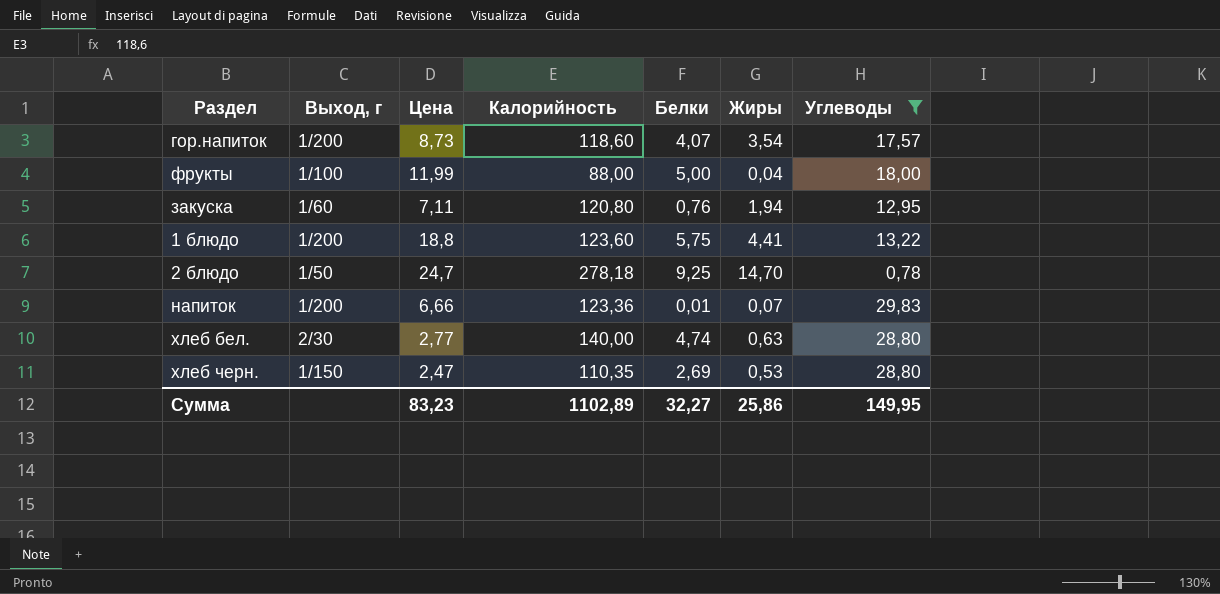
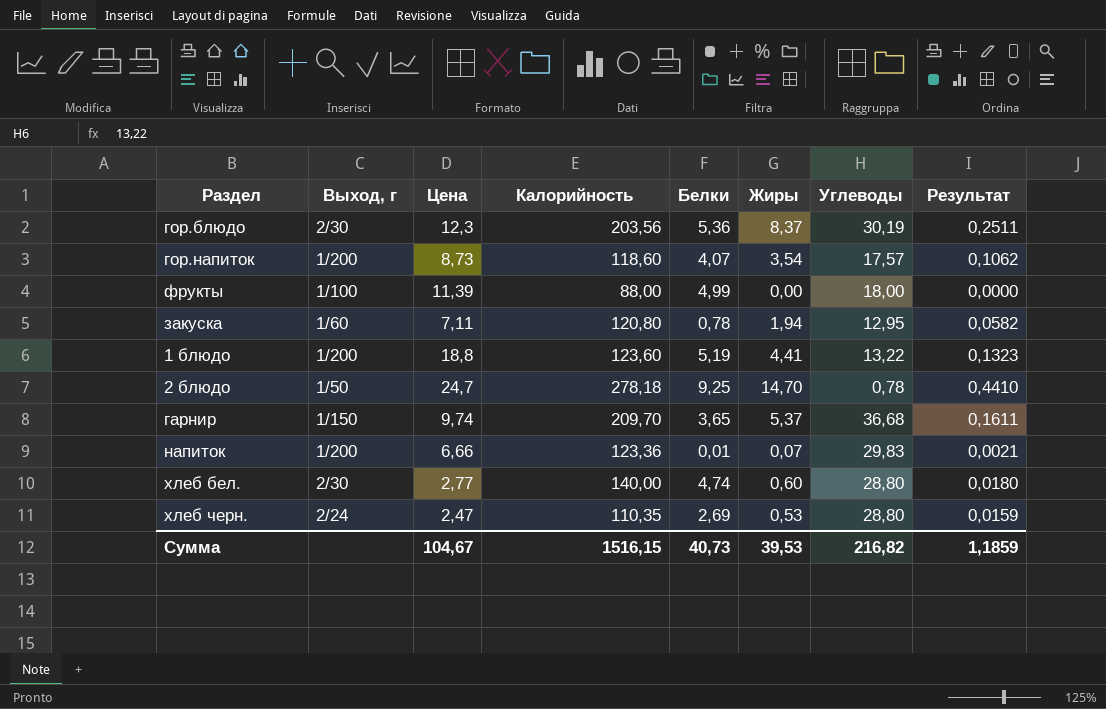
filter: Углеводы <= 29,83 -> none
column Результат | formula: none -> [Жиры] * 0,03
фрукты | Цена: 11,99 -> 11,39
фрукты | Белки: 5,00 -> 4,99
фрукты | Жиры: 0,04 -> 0,00
закуска | Белки: 0,76 -> 0,78
1 блюдо | Белки: 5,75 -> 5,19
хлеб бел. | Жиры: 0,63 -> 0,60
хлеб черн. | Выход, г: 1/150 -> 2/24
Сумма | Цена: 83,23 -> 104,67
Сумма | Калорийность: 1102,89 -> 1516,15
Сумма | Белки: 32,27 -> 40,73
Сумма | Жиры: 25,86 -> 39,53
Сумма | Углеводы: 149,95 -> 216,82

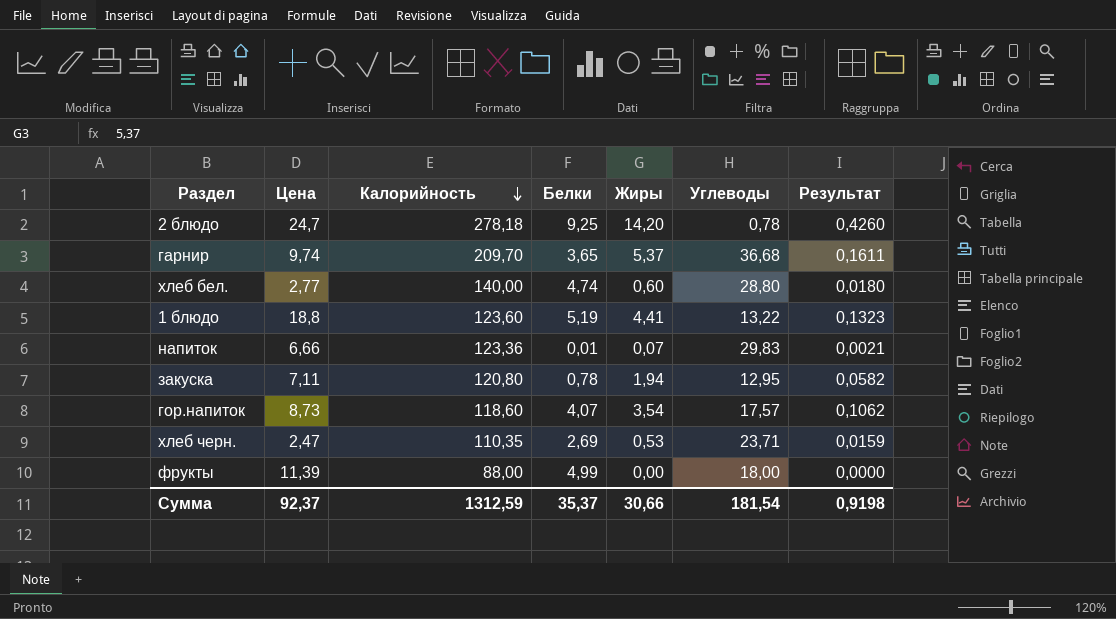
row order: none -> Калорийность descending
column Выход, г | position: 2 -> none
row гор.блюдо: 2/30 | 12,3 | 203,56 | 5,36 | 8,37 | 30,19 | 0,2511 -> none
2 блюдо | Жиры: 14,70 -> 14,20
2 блюдо | Результат: 0,4410 -> 0,4260
хлеб черн. | Углеводы: 28,80 -> 23,71
Сумма | Цена: 104,67 -> 92,37
Сумма | Калорийность: 1516,15 -> 1312,59
Сумма | Белки: 40,73 -> 35,37
Сумма | Жиры: 39,53 -> 30,66
Сумма | Углеводы: 216,82 -> 181,54
Сумма | Результат: 1,1859 -> 0,9198

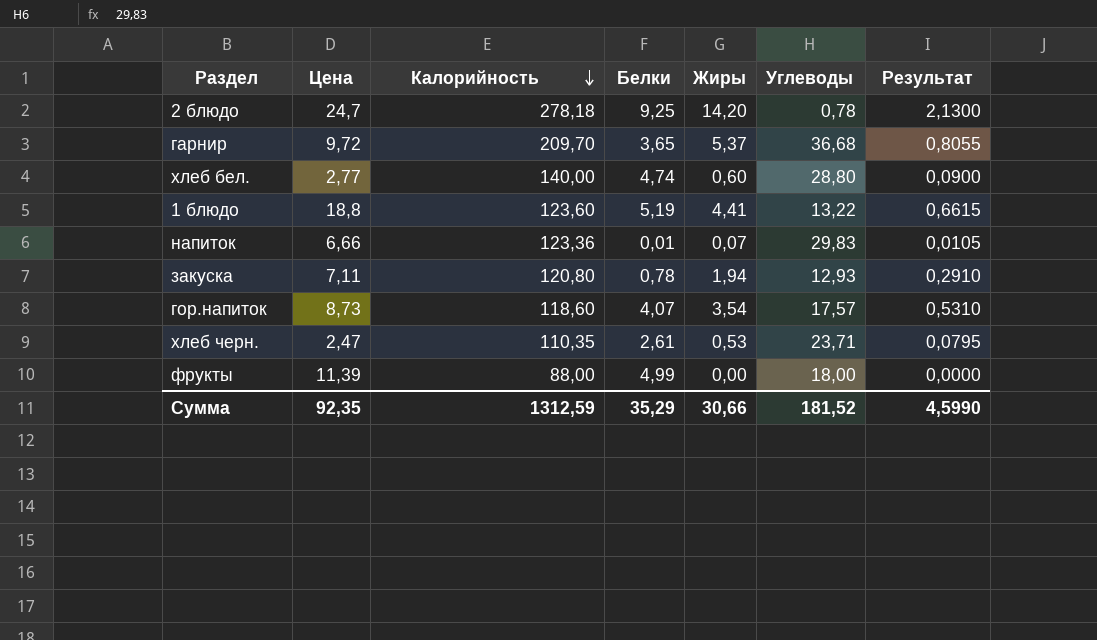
column Результат | formula: [Жиры] * 0,03 -> [Жиры] * 0,15
гарнир | Цена: 9,74 -> 9,72
закуска | Углеводы: 12,95 -> 12,93
хлеб черн. | Белки: 2,69 -> 2,61
Сумма | Цена: 92,37 -> 92,35
Сумма | Белки: 35,37 -> 35,29
Сумма | Углеводы: 181,54 -> 181,52
Сумма | Результат: 0,9198 -> 4,5990

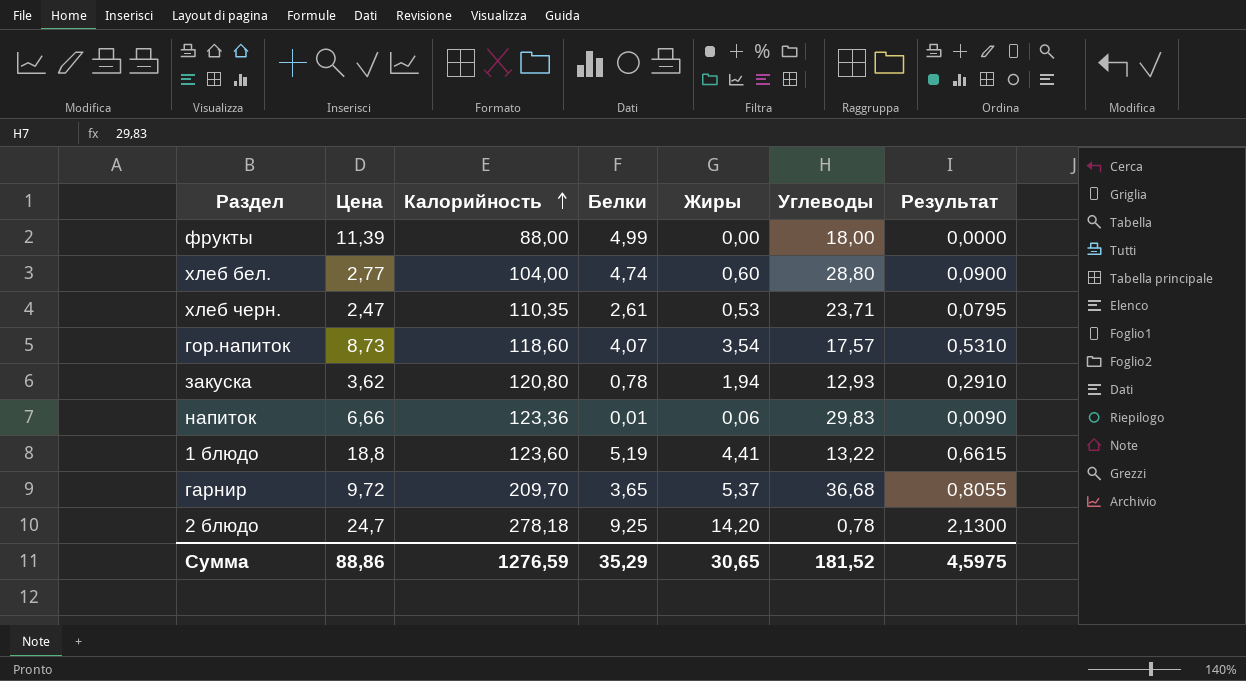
row order: Калорийность descending -> Калорийность ascending
хлеб бел. | Калорийность: 140,00 -> 104,00
закуска | Цена: 7,11 -> 3,62
напиток | Жиры: 0,07 -> 0,06
напиток | Результат: 0,0105 -> 0,0090
Сумма | Цена: 92,35 -> 88,86
Сумма | Калорийность: 1312,59 -> 1276,59
Сумма | Жиры: 30,66 -> 30,65
Сумма | Результат: 4,5990 -> 4,5975

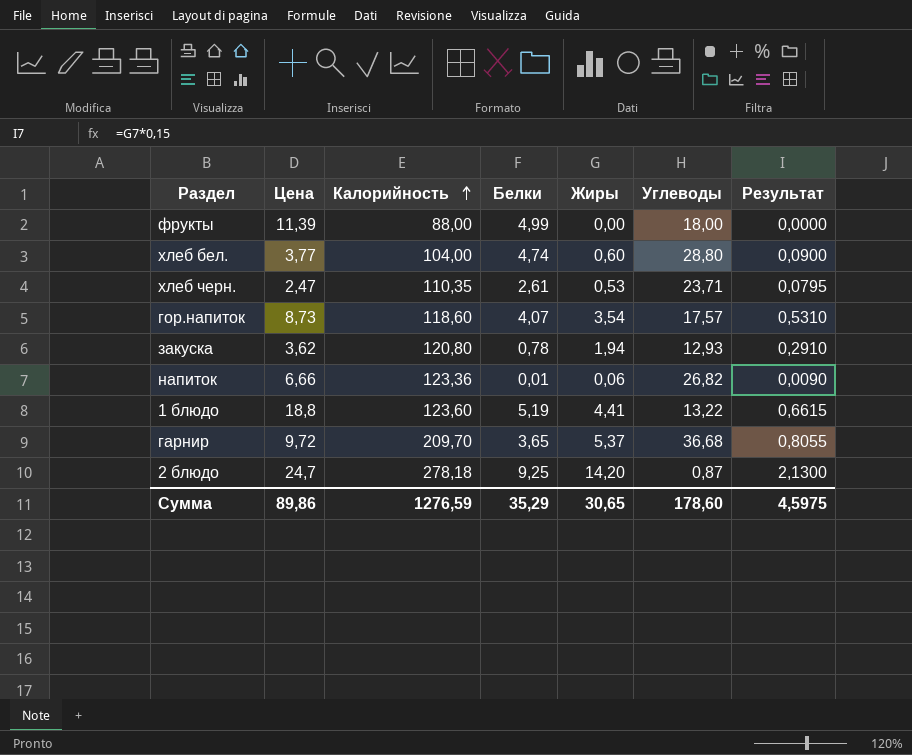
хлеб бел. | Цена: 2,77 -> 3,77
напиток | Углеводы: 29,83 -> 26,82
2 блюдо | Углеводы: 0,78 -> 0,87
Сумма | Цена: 88,86 -> 89,86
Сумма | Углеводы: 181,52 -> 178,60

